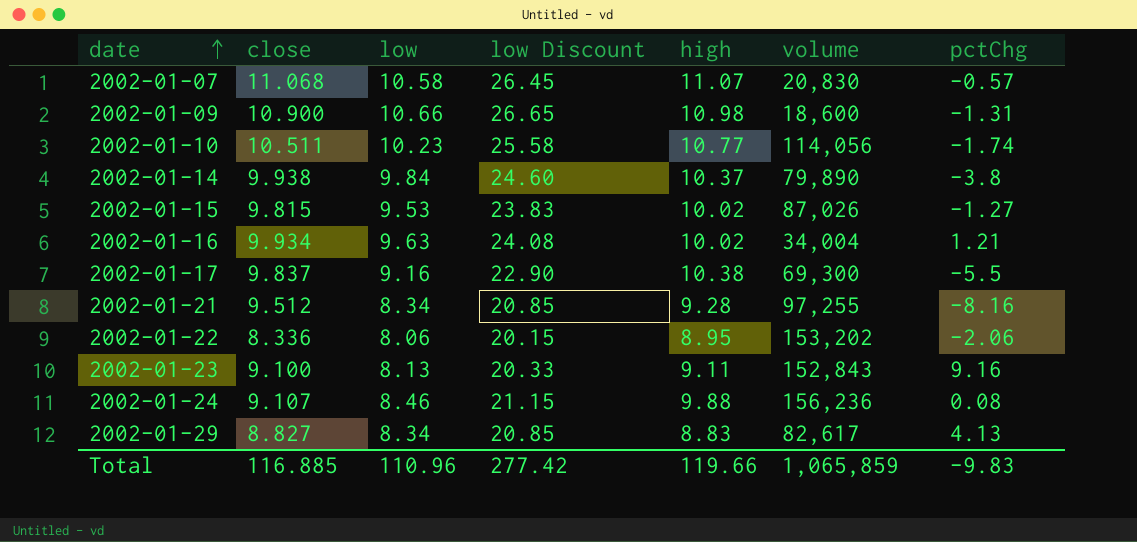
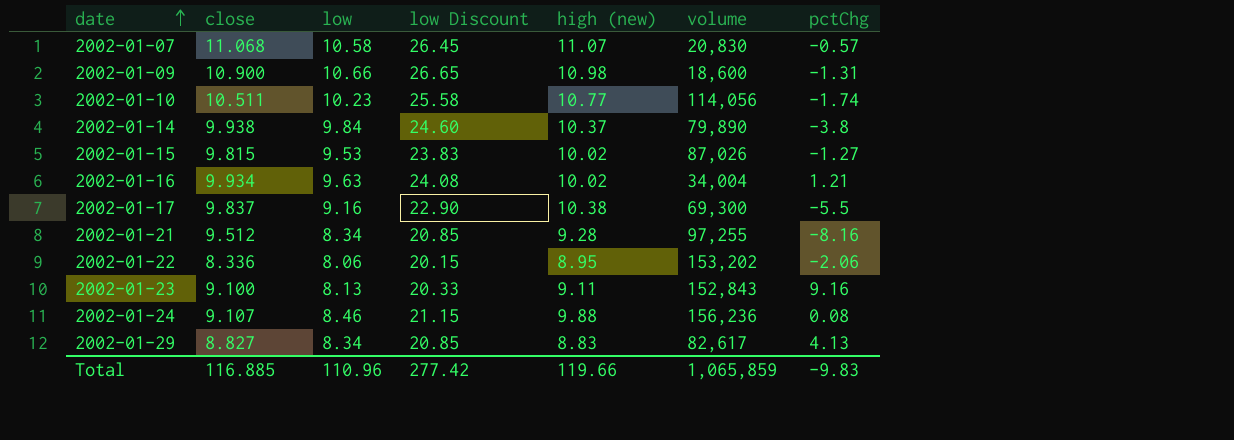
column name: high -> high (new)

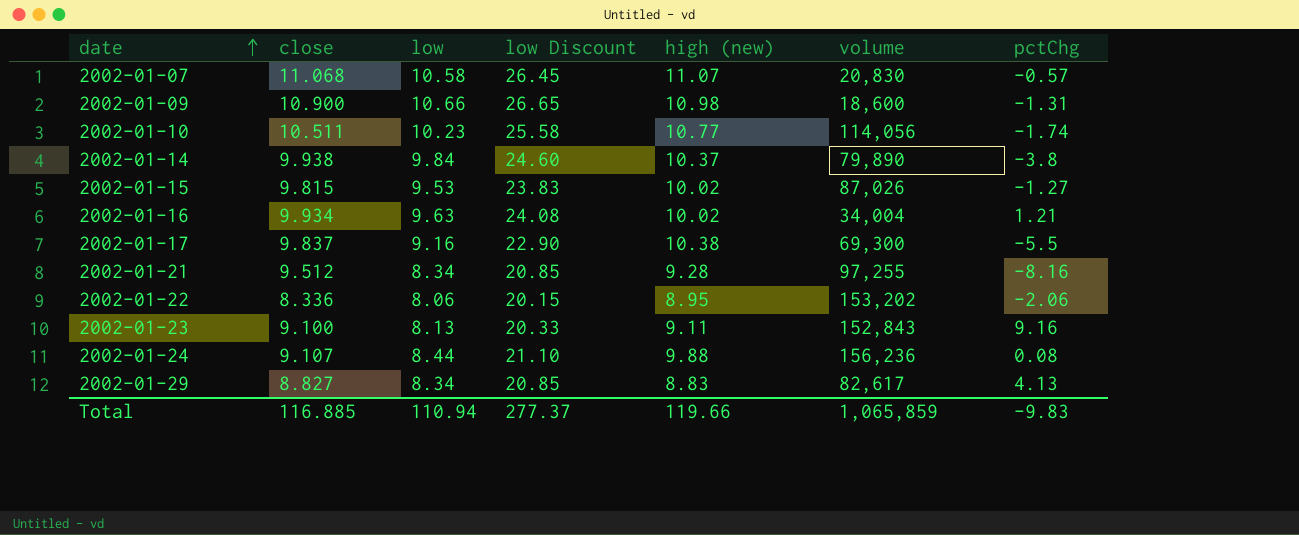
2002-01-24 | low: 8.46 -> 8.44
2002-01-24 | low Discount: 21.15 -> 21.10
Total | low: 110.96 -> 110.94
Total | low Discount: 277.42 -> 277.37

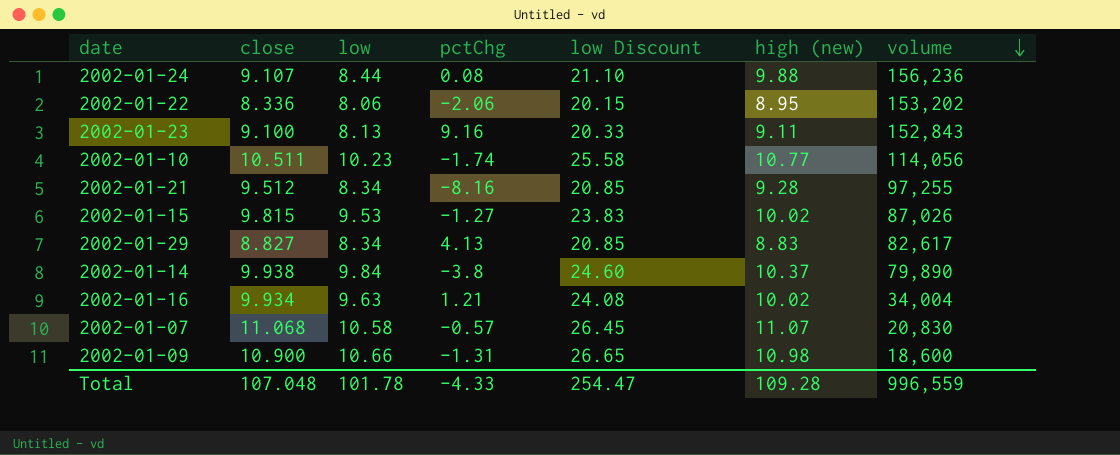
row order: date ascending -> volume descending
column pctChg | position: 7 -> 4
row 2002-01-17: 9.837 | 9.16 | 22.90 | 10.38 | 69,300 | -5.5 -> none
Total | close: 116.885 -> 107.048
Total | low: 110.94 -> 101.78
Total | pctChg: -9.83 -> -4.33
Total | low Discount: 277.37 -> 254.47
Total | high (new): 119.66 -> 109.28
Total | volume: 1,065,859 -> 996,559

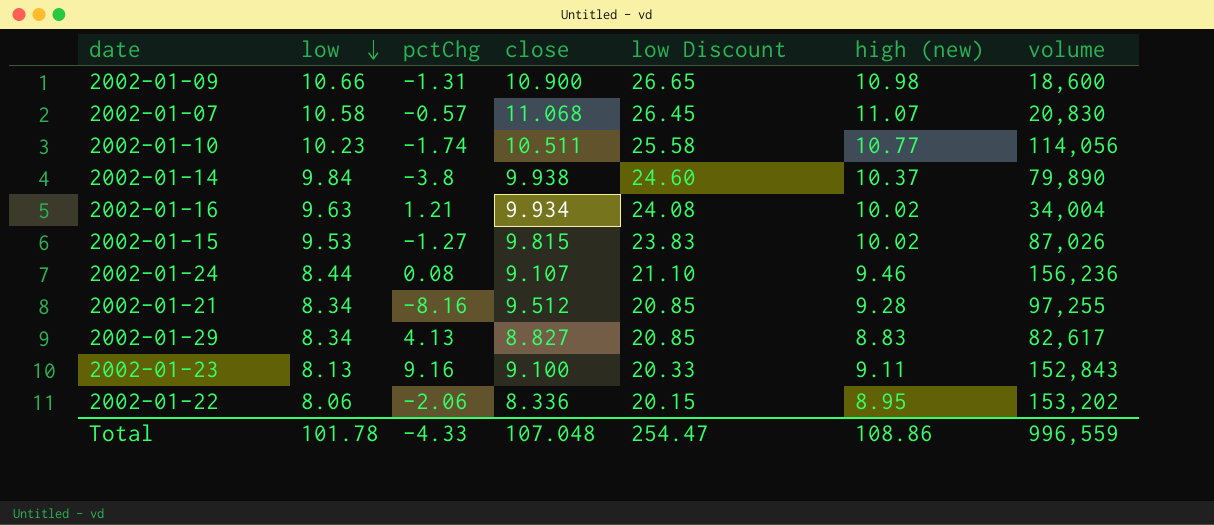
row order: volume descending -> low descending
column close | position: 2 -> 4
2002-01-24 | high (new): 9.88 -> 9.46
Total | high (new): 109.28 -> 108.86

